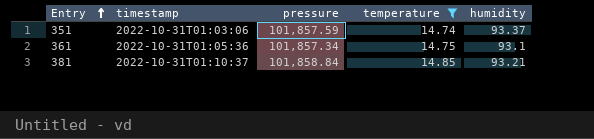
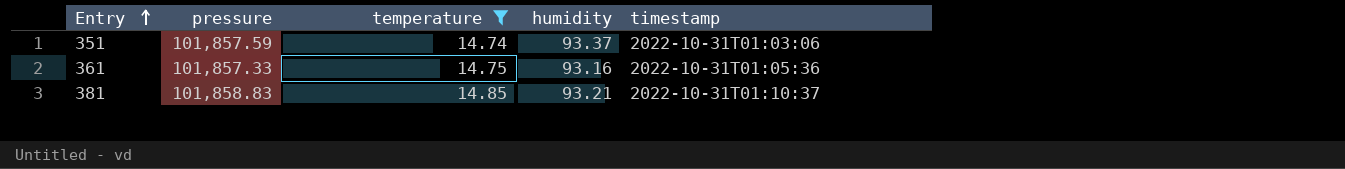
column timestamp | position: 2 -> 5
361 | pressure: 101,857.34 -> 101,857.33
361 | humidity: 93.1 -> 93.16
381 | pressure: 101,858.84 -> 101,858.83

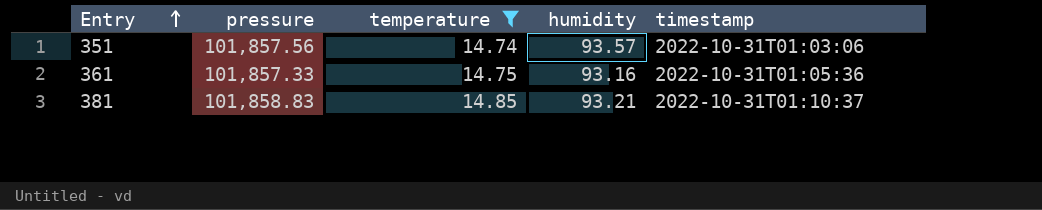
351 | pressure: 101,857.59 -> 101,857.56
351 | humidity: 93.37 -> 93.57

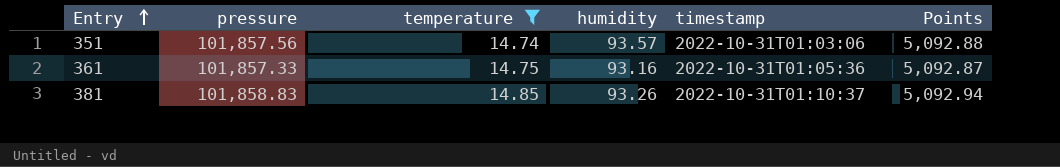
column Points | formula: none -> [pressure] * 0.05
381 | humidity: 93.21 -> 93.26

